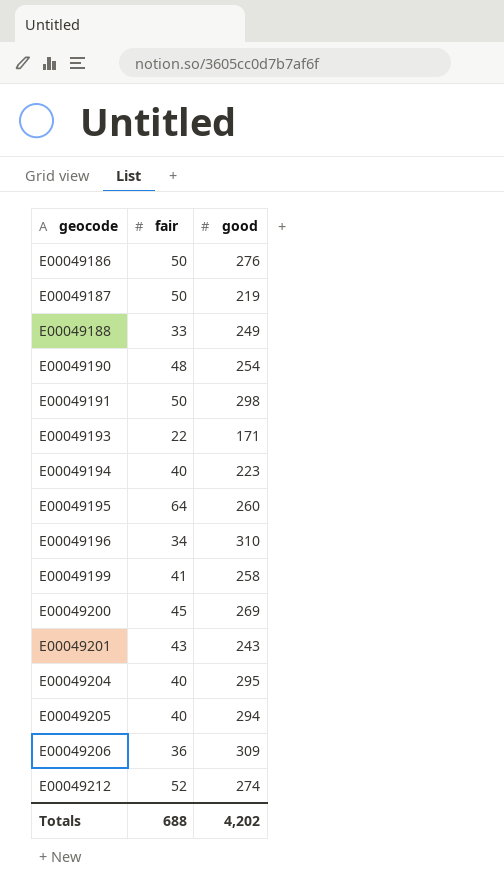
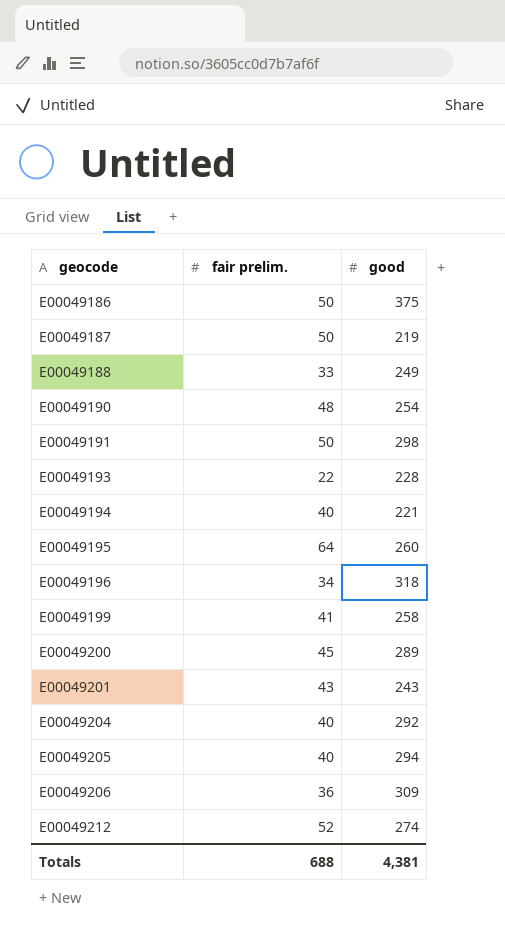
column name: fair -> fair prelim.
E00049186 | good: 276 -> 375
E00049193 | good: 171 -> 228
E00049194 | good: 223 -> 221
E00049196 | good: 310 -> 318
E00049200 | good: 269 -> 289
E00049204 | good: 295 -> 292
Totals | good: 4,202 -> 4,381

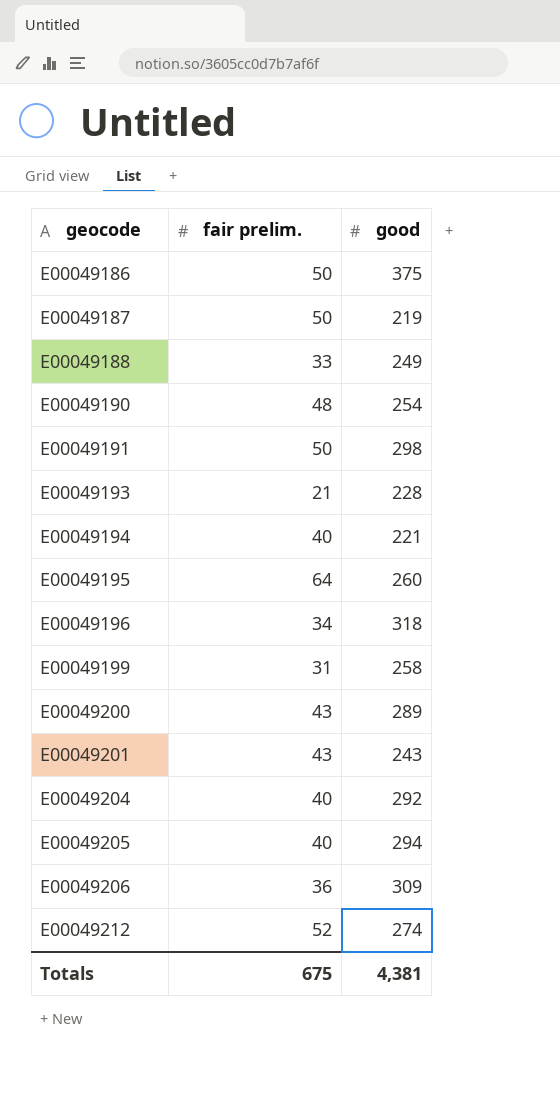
E00049193 | fair prelim.: 22 -> 21
E00049199 | fair prelim.: 41 -> 31
E00049200 | fair prelim.: 45 -> 43
Totals | fair prelim.: 688 -> 675

